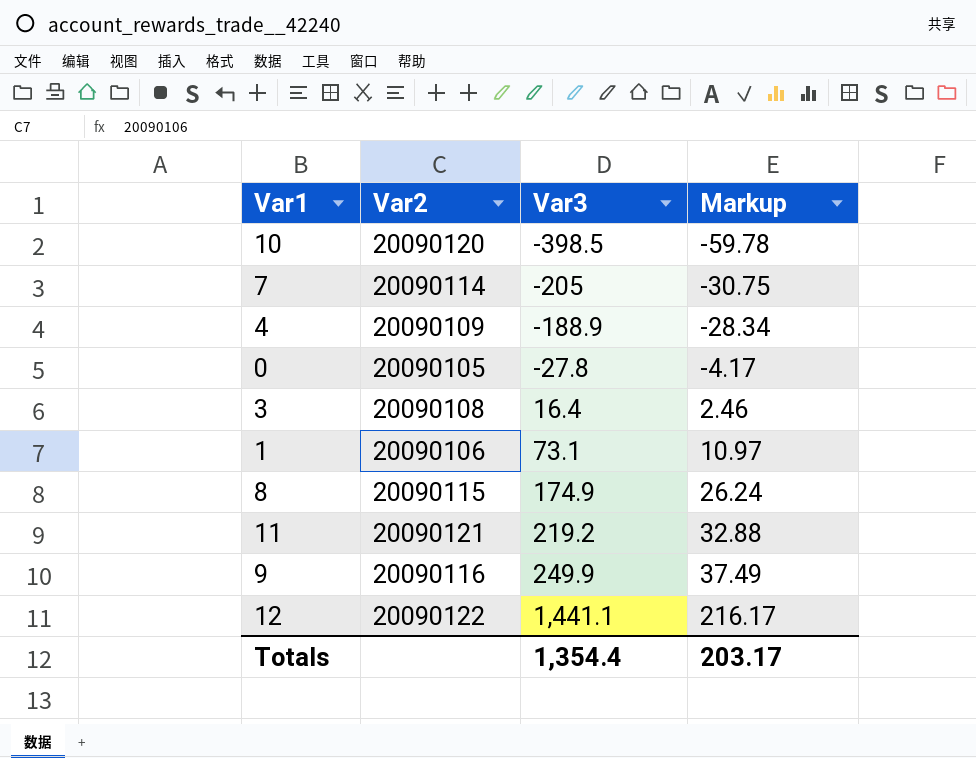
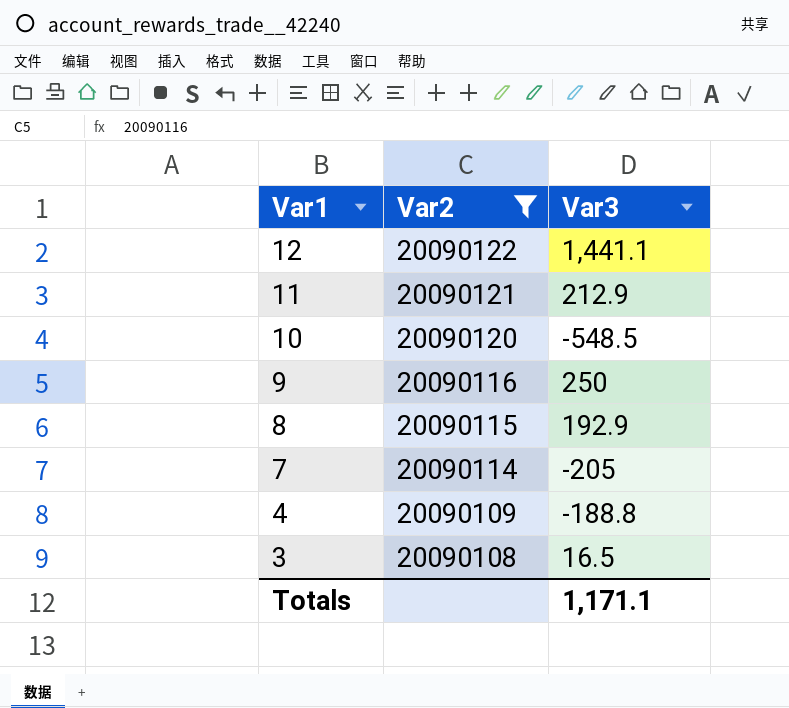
filter: none -> Var2 >= 20090108
row order: Var3 ascending -> Var1 descending
column Markup | formula: [Var3] * 0.15 -> none
11 | Var3: 219.2 -> 212.9
10 | Var3: -398.5 -> -548.5
9 | Var3: 249.9 -> 250
8 | Var3: 174.9 -> 192.9
4 | Var3: -188.9 -> -188.8
3 | Var3: 16.4 -> 16.5
Totals | Var3: 1,354.4 -> 1,171.1

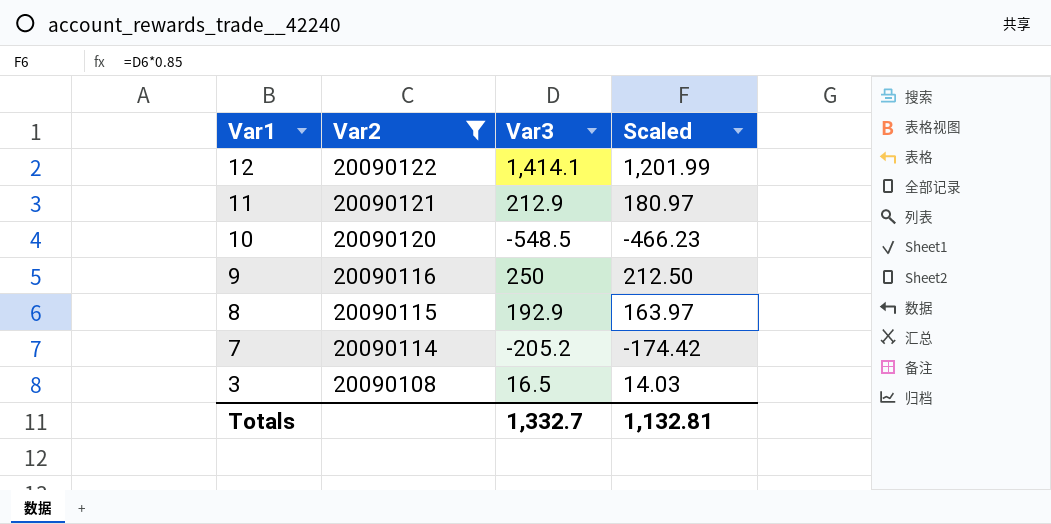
column Scaled | formula: none -> [Var3] * 0.85
row 4: 20090109 | -188.8 -> none
12 | Var3: 1,441.1 -> 1,414.1
7 | Var3: -205 -> -205.2
Totals | Var3: 1,171.1 -> 1,332.7

